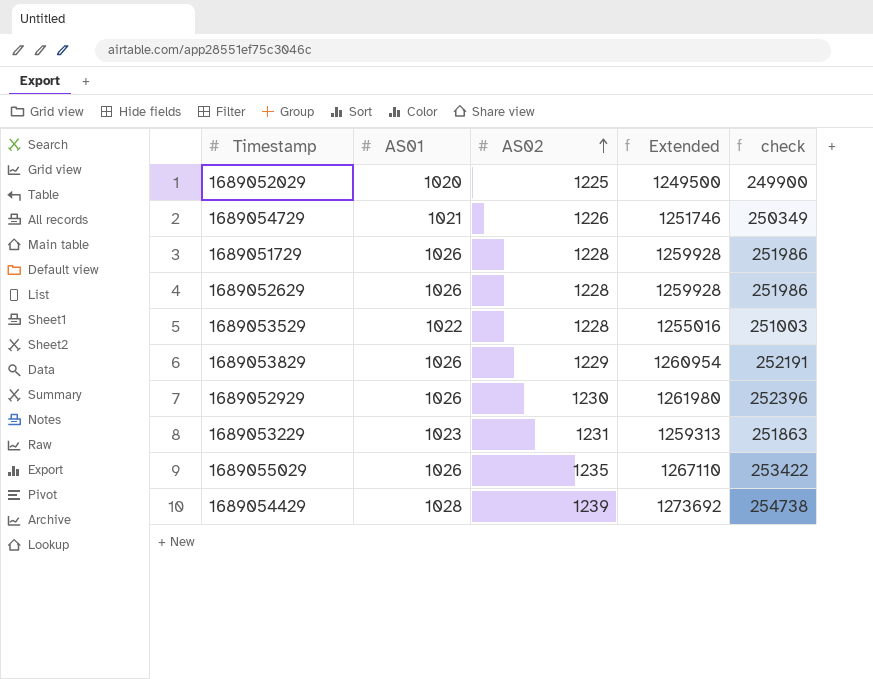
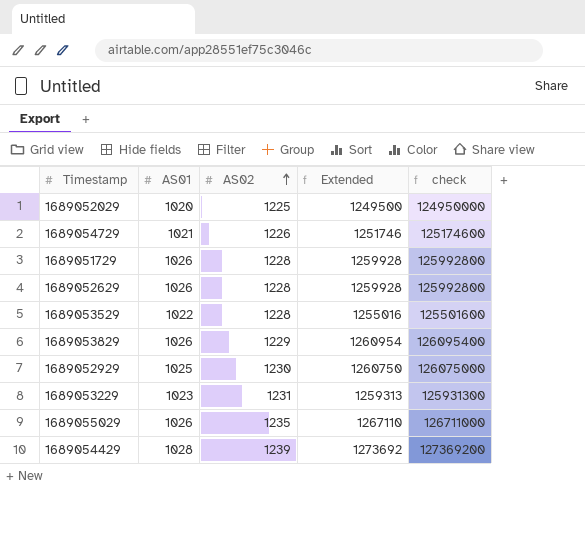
column check | formula: [Extended] * 0.2 -> [Extended] * 100
1689052929 | AS01: 1026 -> 1025
1689052929 | Extended: 1261980 -> 1260750

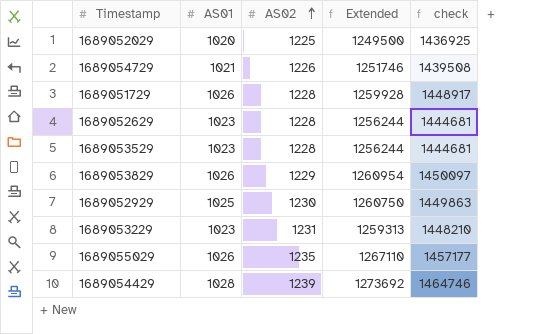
column check | formula: [Extended] * 100 -> [Extended] * 1.15
1689052629 | AS01: 1026 -> 1023
1689052629 | Extended: 1259928 -> 1256244
1689053529 | AS01: 1022 -> 1023
1689053529 | Extended: 1255016 -> 1256244

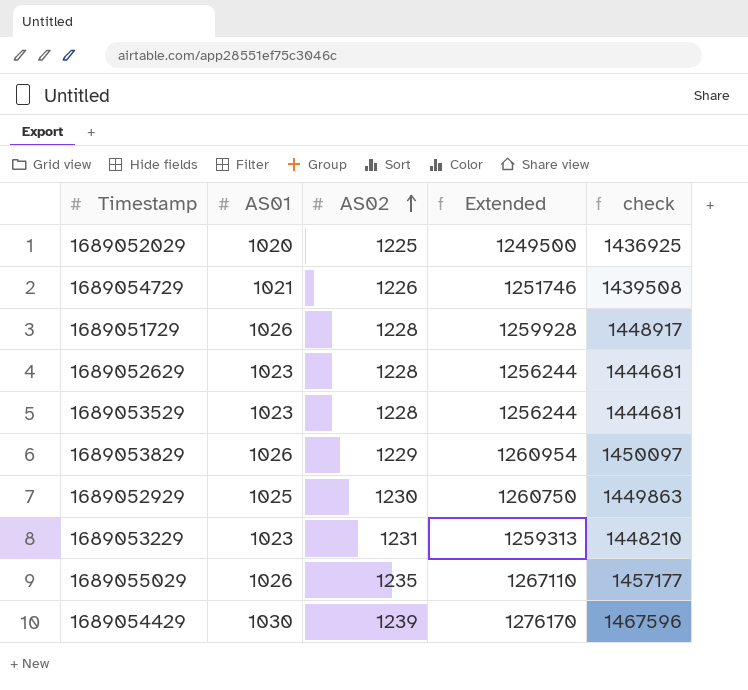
1689054429 | AS01: 1028 -> 1030
1689054429 | Extended: 1273692 -> 1276170
1689054429 | check: 1464746 -> 1467596

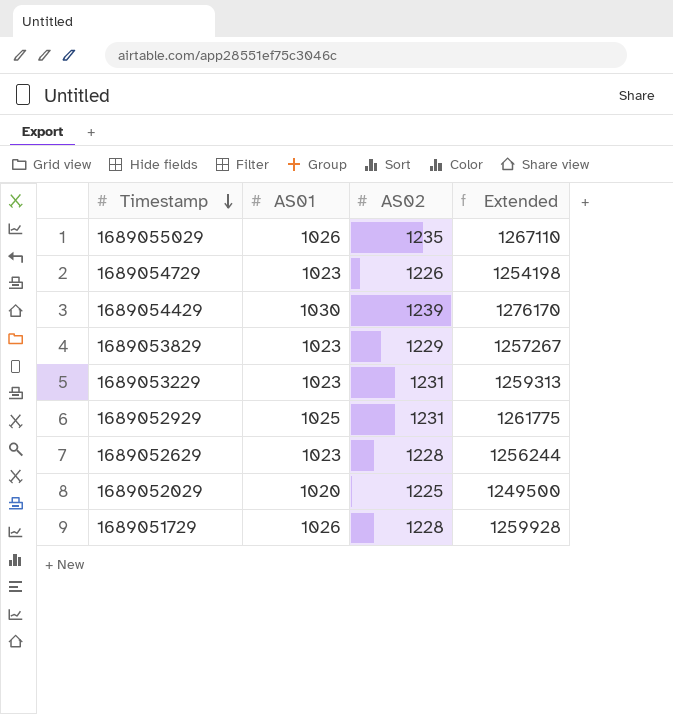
row order: AS02 ascending -> Timestamp descending
column check | formula: [Extended] * 1.15 -> none
row 1689053529: 1023 | 1228 | 1256244 | 1444681 -> none
1689054729 | AS01: 1021 -> 1023
1689054729 | Extended: 1251746 -> 1254198
1689053829 | AS01: 1026 -> 1023
1689053829 | Extended: 1260954 -> 1257267
1689052929 | AS02: 1230 -> 1231
1689052929 | Extended: 1260750 -> 1261775

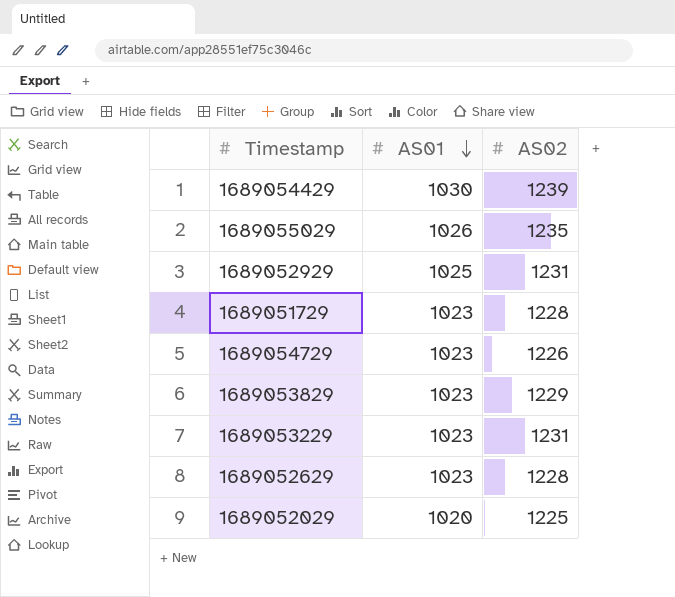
row order: Timestamp descending -> AS01 descending
column Extended | formula: [AS01] * [AS02] -> none
1689051729 | AS01: 1026 -> 1023

